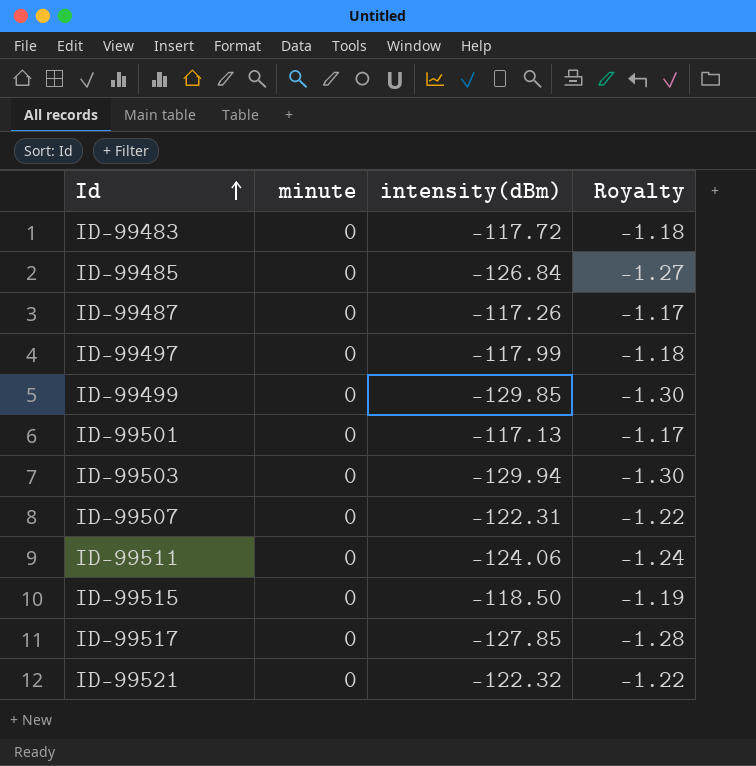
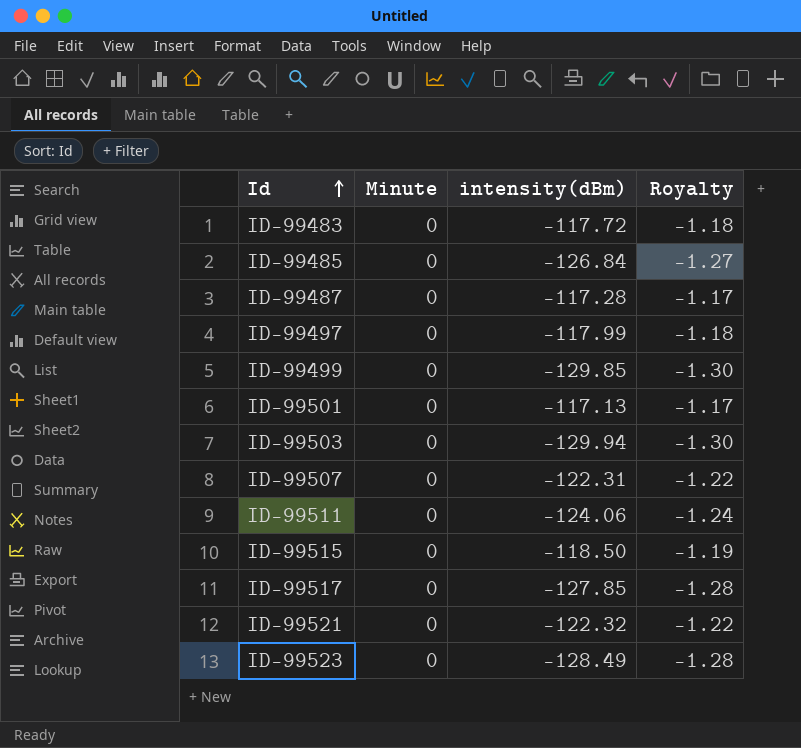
column name: minute -> Minute
ID-99487 | intensity(dBm): -117.26 -> -117.28
row ID-99523: none -> 0 | -128.49 | -1.28

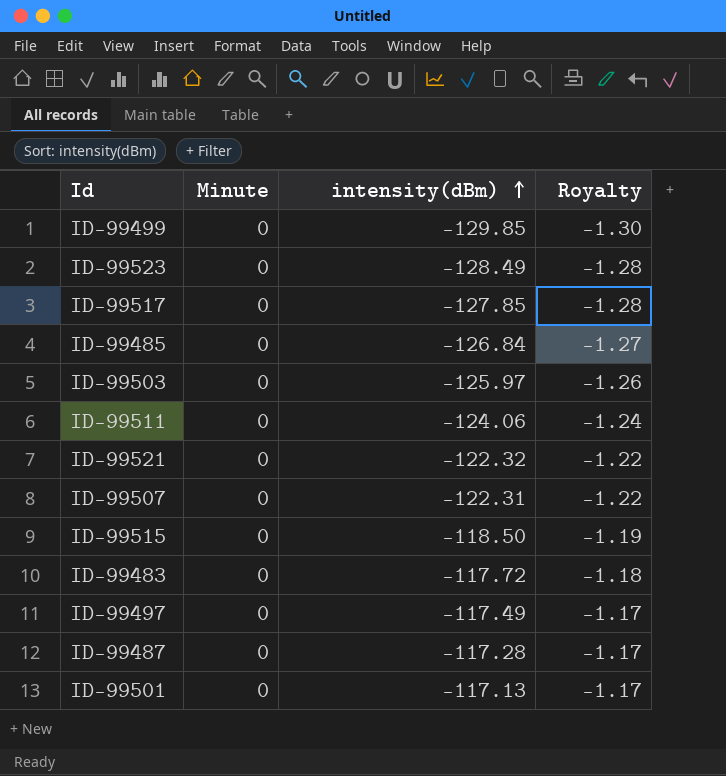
row order: Id ascending -> intensity(dBm) ascending
ID-99503 | intensity(dBm): -129.94 -> -125.97
ID-99503 | Royalty: -1.30 -> -1.26
ID-99497 | intensity(dBm): -117.99 -> -117.49
ID-99497 | Royalty: -1.18 -> -1.17

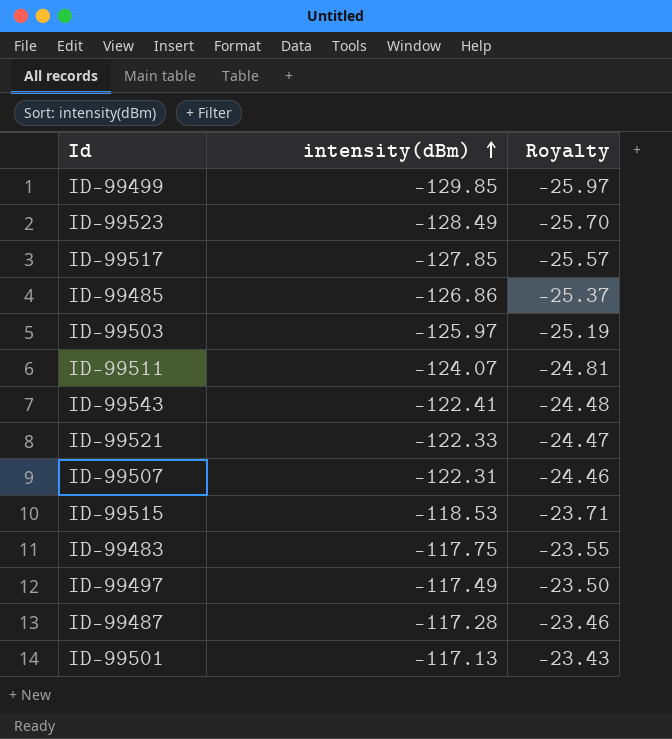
column Minute | position: 2 -> none
column Royalty | formula: [intensity(dBm)] * 0.01 -> [intensity(dBm)] * 0.2
ID-99485 | intensity(dBm): -126.84 -> -126.86
ID-99511 | intensity(dBm): -124.06 -> -124.07
row ID-99543: none -> -122.41 | -24.48
ID-99521 | intensity(dBm): -122.32 -> -122.33
ID-99515 | intensity(dBm): -118.50 -> -118.53
ID-99483 | intensity(dBm): -117.72 -> -117.75

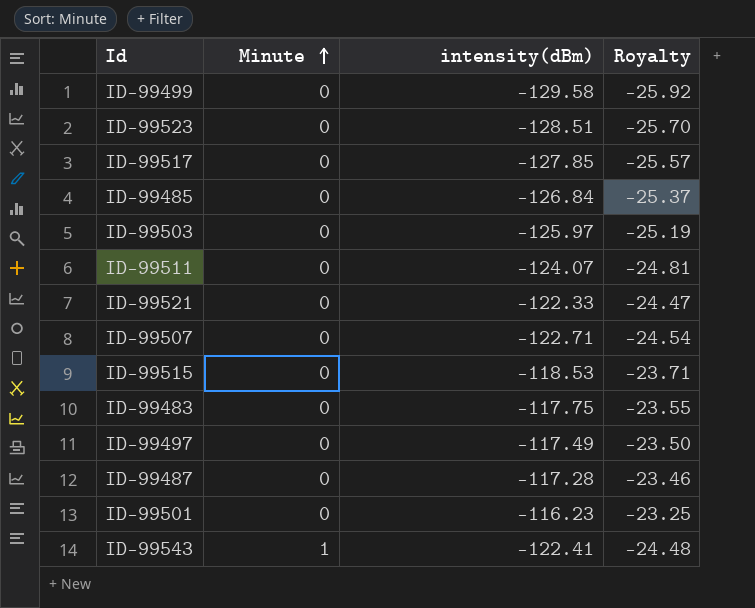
row order: intensity(dBm) ascending -> Minute ascending
column Minute | position: none -> 2
ID-99499 | intensity(dBm): -129.85 -> -129.58
ID-99499 | Royalty: -25.97 -> -25.92
ID-99523 | intensity(dBm): -128.49 -> -128.51
ID-99485 | intensity(dBm): -126.86 -> -126.84
ID-99507 | intensity(dBm): -122.31 -> -122.71
ID-99507 | Royalty: -24.46 -> -24.54
ID-99501 | intensity(dBm): -117.13 -> -116.23
ID-99501 | Royalty: -23.43 -> -23.25

